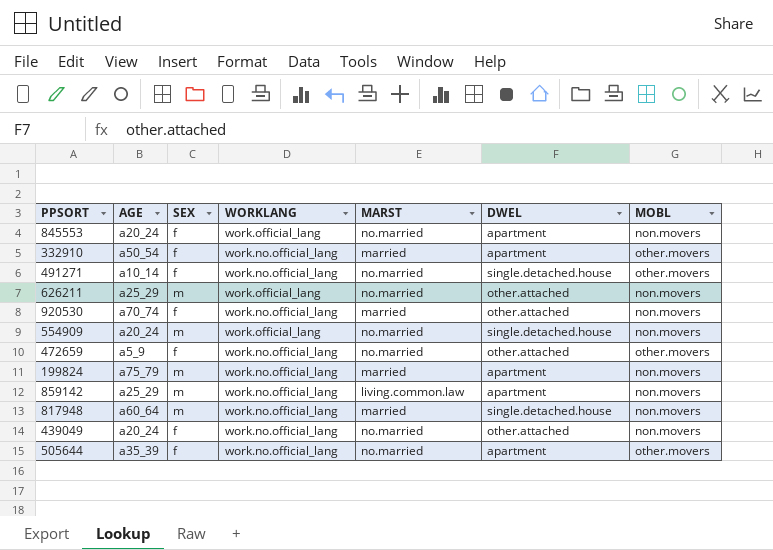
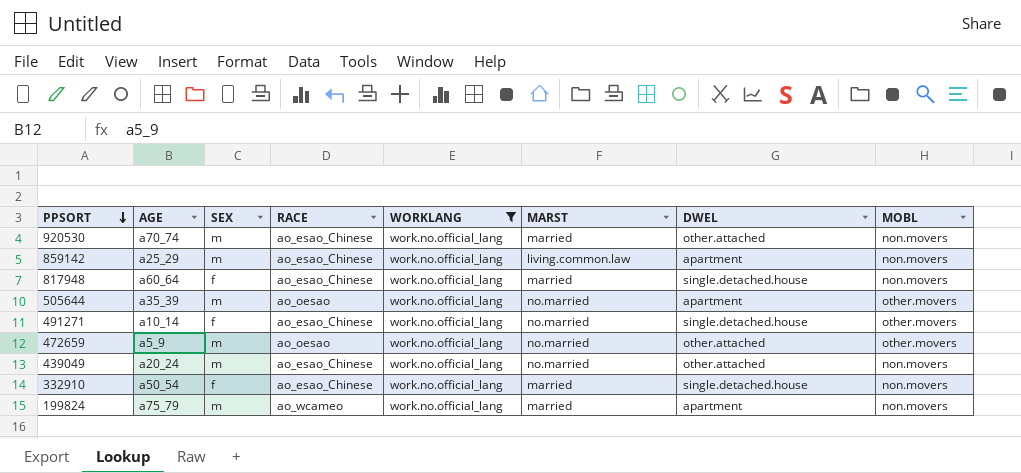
filter: none -> WORKLANG = work.no.official_lang
row order: none -> PPSORT descending
column RACE | position: none -> 4
920530 | SEX: f -> m
817948 | SEX: m -> f
505644 | SEX: f -> m
472659 | SEX: f -> m
439049 | SEX: f -> m
332910 | DWEL: apartment -> single.detached.house
332910 | MOBL: other.movers -> non.movers

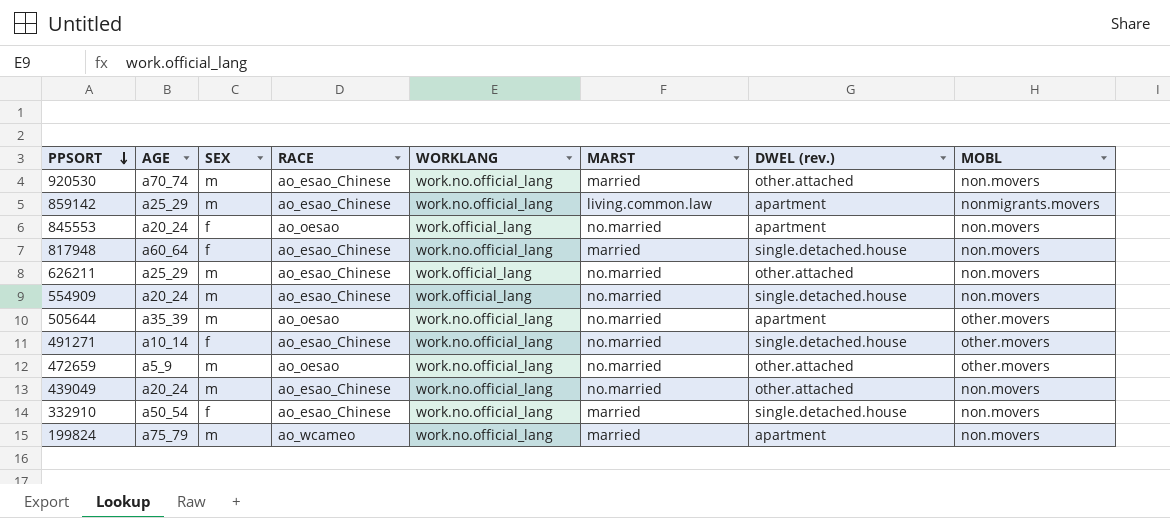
filter: WORKLANG = work.no.official_lang -> none
column name: DWEL -> DWEL (rev.)
859142 | MOBL: non.movers -> nonmigrants.movers

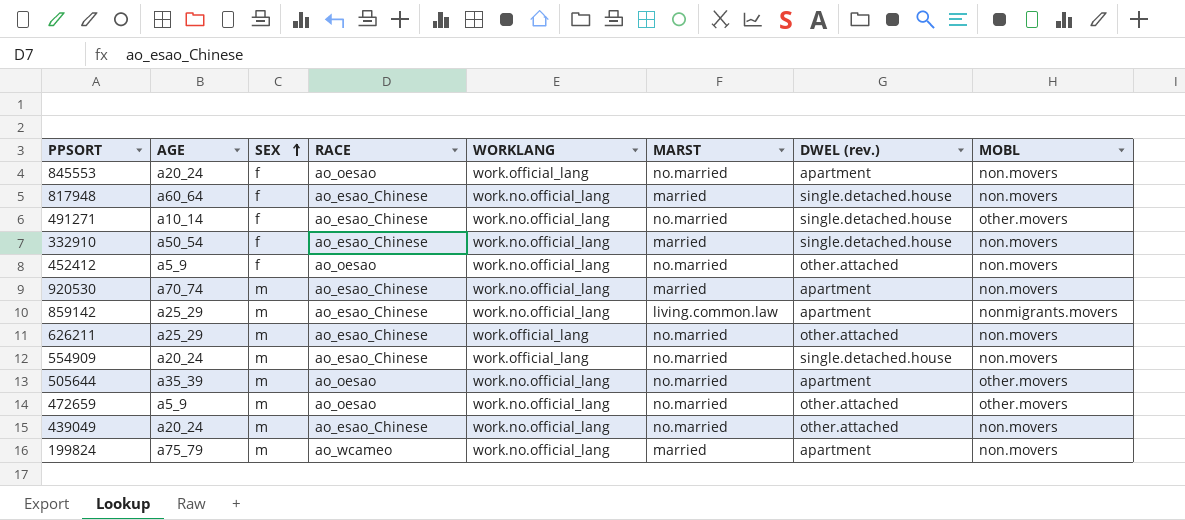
row order: PPSORT descending -> SEX ascending
row 452412: none -> a5_9 | f | ao_oesao | work.no.official_lang | no.married | other.attached | non.movers
920530 | DWEL (rev.): other.attached -> apartment

